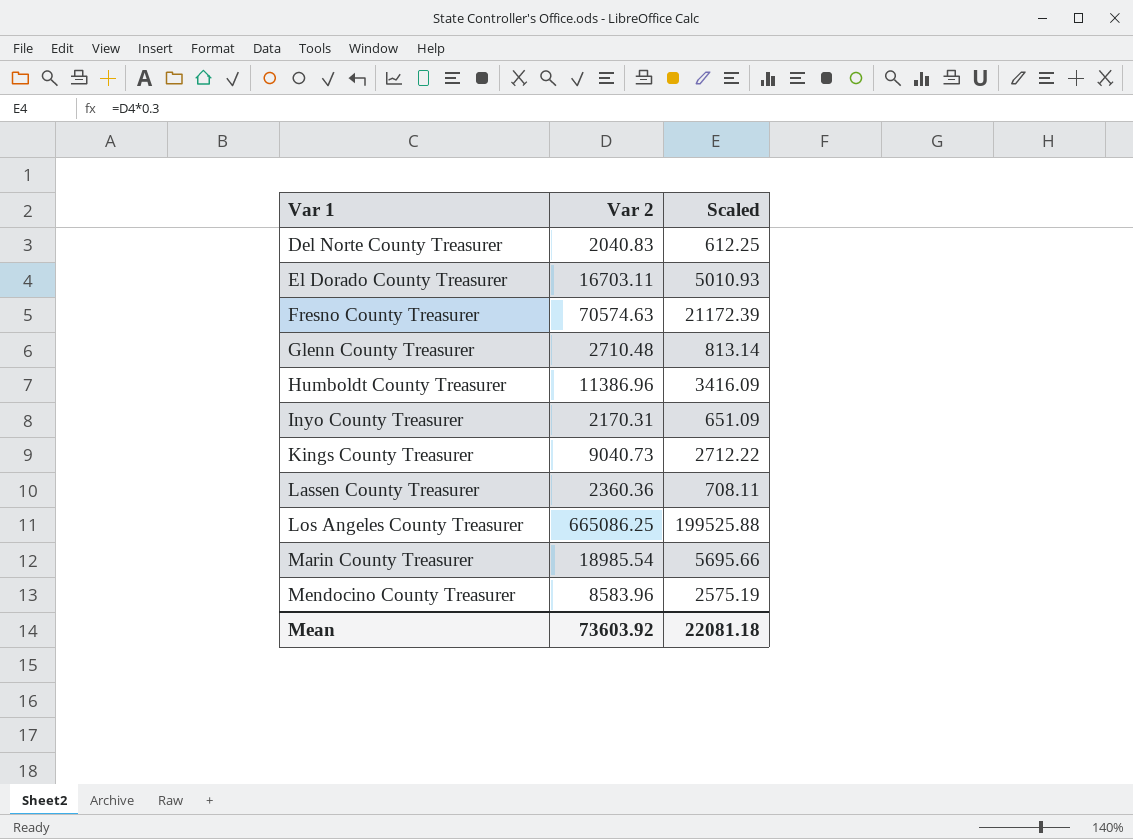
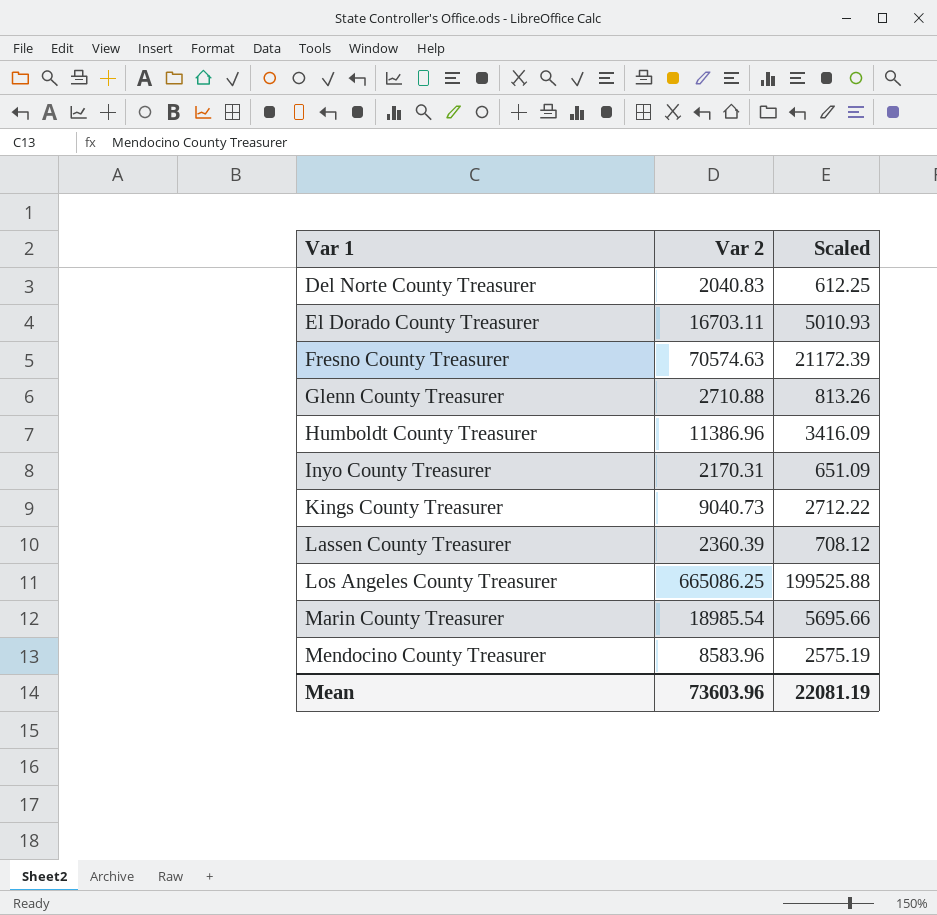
Glenn County Treasurer | Var 2: 2710.48 -> 2710.88
Glenn County Treasurer | Scaled: 813.14 -> 813.26
Lassen County Treasurer | Var 2: 2360.36 -> 2360.39
Lassen County Treasurer | Scaled: 708.11 -> 708.12
Mean | Var 2: 73603.92 -> 73603.96
Mean | Scaled: 22081.18 -> 22081.19

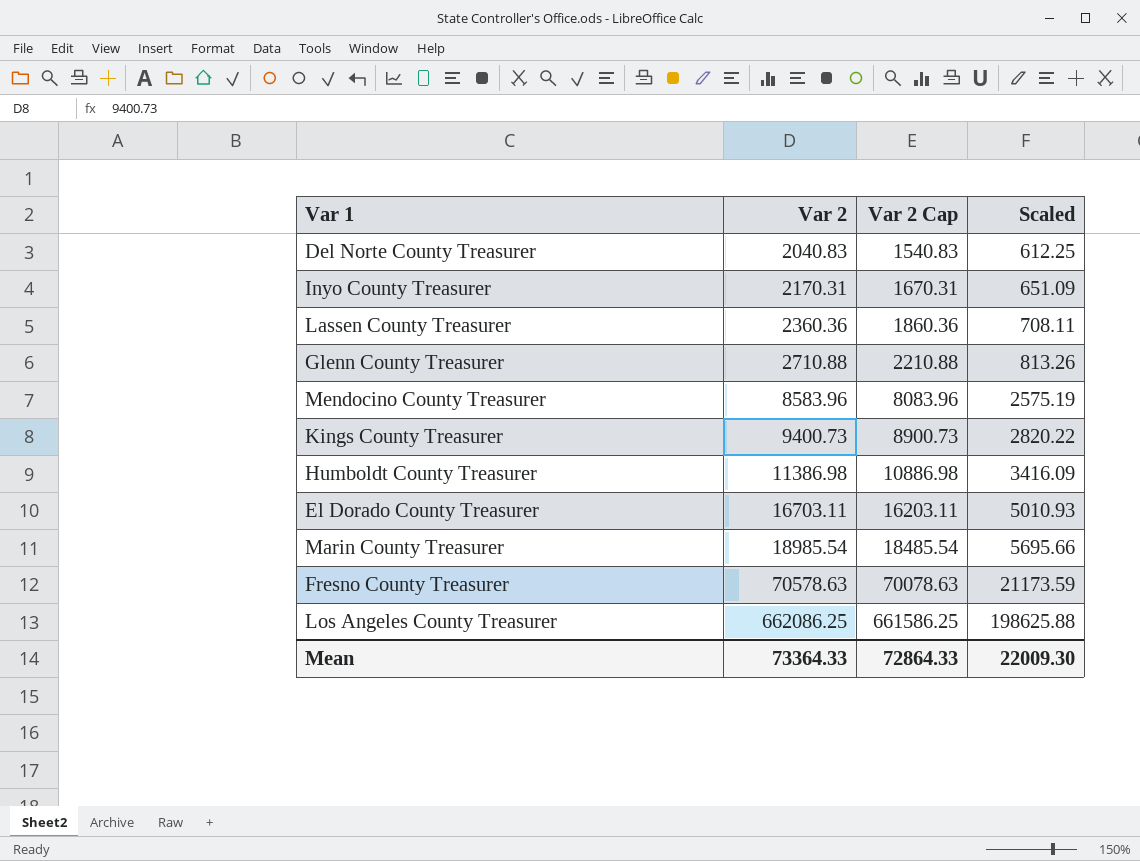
row order: Var 1 ascending -> Var 2 ascending
column Var 2 Cap | formula: none -> [Var 2] - 500
Lassen County Treasurer | Var 2: 2360.39 -> 2360.36
Lassen County Treasurer | Scaled: 708.12 -> 708.11
Kings County Treasurer | Var 2: 9040.73 -> 9400.73
Kings County Treasurer | Scaled: 2712.22 -> 2820.22
Humboldt County Treasurer | Var 2: 11386.96 -> 11386.98
Fresno County Treasurer | Var 2: 70574.63 -> 70578.63
Fresno County Treasurer | Scaled: 21172.39 -> 21173.59
Los Angeles County Treasurer | Var 2: 665086.25 -> 662086.25
Los Angeles County Treasurer | Scaled: 199525.88 -> 198625.88
Mean | Var 2: 73603.96 -> 73364.33
Mean | Scaled: 22081.19 -> 22009.30

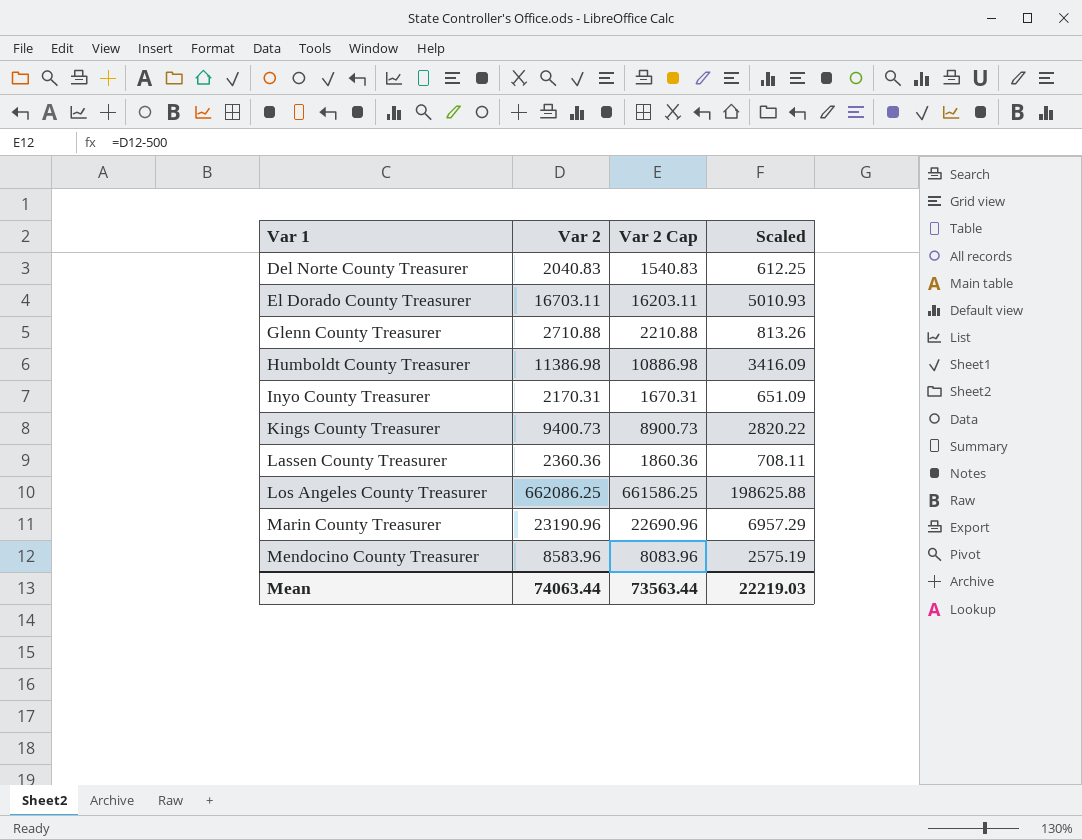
row order: Var 2 ascending -> Var 1 ascending
row Fresno County Treasurer: 70578.63 | 70078.63 | 21173.59 -> none
Marin County Treasurer | Var 2: 18985.54 -> 23190.96
Marin County Treasurer | Var 2 Cap: 18485.54 -> 22690.96
Marin County Treasurer | Scaled: 5695.66 -> 6957.29
Mean | Var 2: 73364.33 -> 74063.44
Mean | Var 2 Cap: 72864.33 -> 73563.44
Mean | Scaled: 22009.30 -> 22219.03

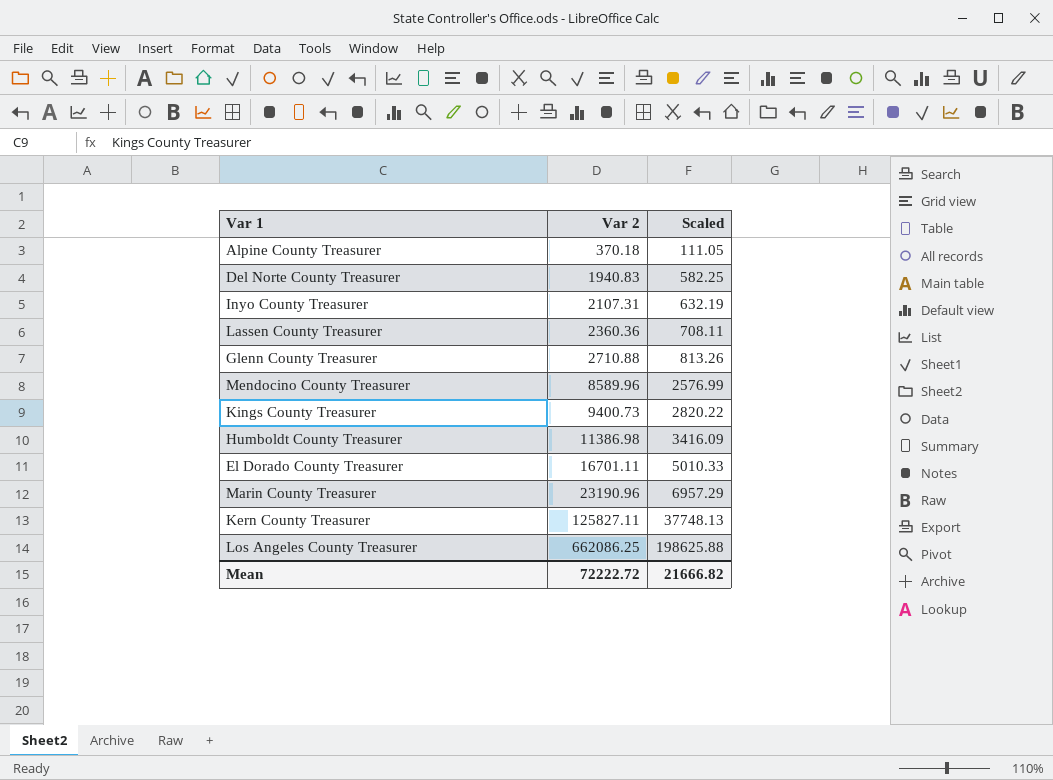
row order: Var 1 ascending -> Var 2 ascending
column Var 2 Cap | formula: [Var 2] - 500 -> none
row Alpine County Treasurer: none -> 370.18 | 111.05
Del Norte County Treasurer | Var 2: 2040.83 -> 1940.83
Del Norte County Treasurer | Scaled: 612.25 -> 582.25
Inyo County Treasurer | Var 2: 2170.31 -> 2107.31
Inyo County Treasurer | Scaled: 651.09 -> 632.19
Mendocino County Treasurer | Var 2: 8583.96 -> 8589.96
Mendocino County Treasurer | Scaled: 2575.19 -> 2576.99
El Dorado County Treasurer | Var 2: 16703.11 -> 16701.11
El Dorado County Treasurer | Scaled: 5010.93 -> 5010.33
row Kern County Treasurer: none -> 125827.11 | 37748.13
Mean | Var 2: 74063.44 -> 72222.72
Mean | Scaled: 22219.03 -> 21666.82

